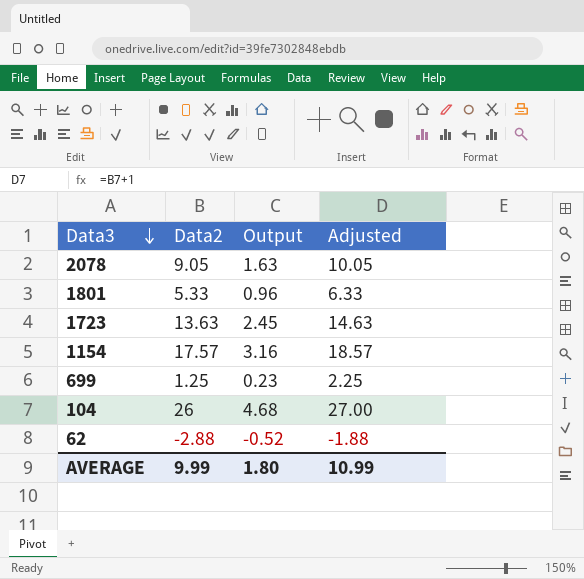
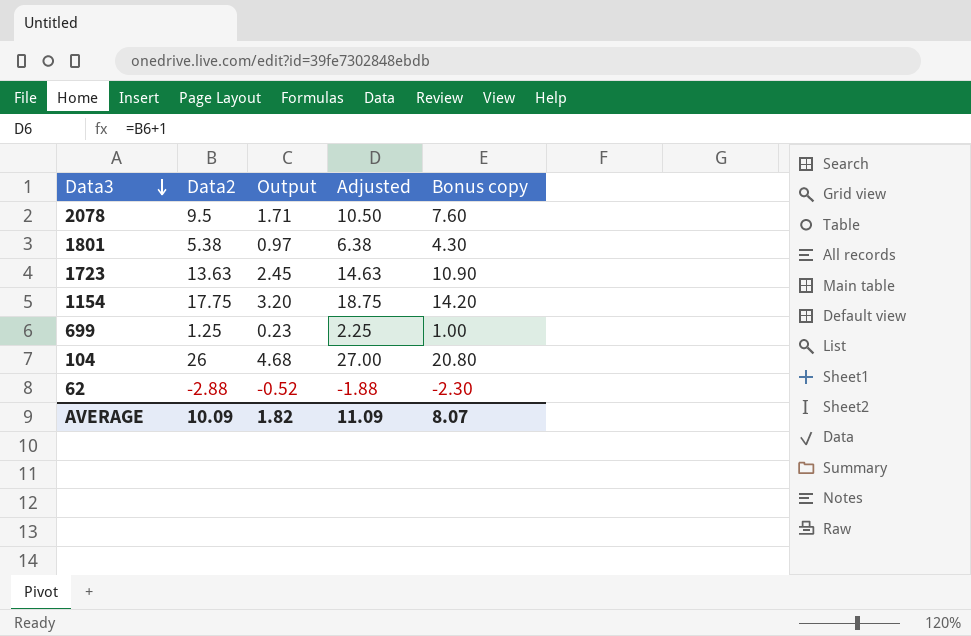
column Bonus copy | formula: none -> [Data2] * 0.8
2078 | Data2: 9.05 -> 9.5
2078 | Output: 1.63 -> 1.71
2078 | Adjusted: 10.05 -> 10.50
1801 | Data2: 5.33 -> 5.38
1801 | Output: 0.96 -> 0.97
1801 | Adjusted: 6.33 -> 6.38
1154 | Data2: 17.57 -> 17.75
1154 | Output: 3.16 -> 3.20
1154 | Adjusted: 18.57 -> 18.75
AVERAGE | Data2: 9.99 -> 10.09
AVERAGE | Output: 1.80 -> 1.82
AVERAGE | Adjusted: 10.99 -> 11.09

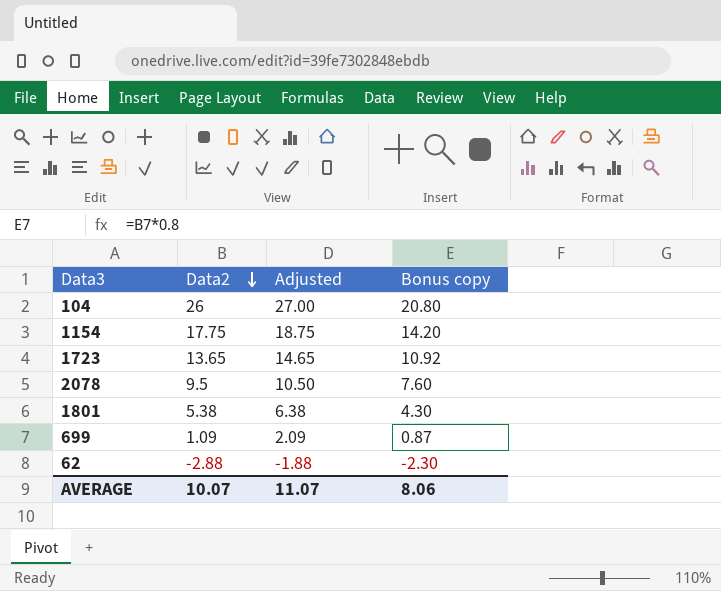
row order: Data3 descending -> Data2 descending
column Output | formula: [Data2] * 0.18 -> none
1723 | Data2: 13.63 -> 13.65
1723 | Adjusted: 14.63 -> 14.65
1723 | Bonus copy: 10.90 -> 10.92
699 | Data2: 1.25 -> 1.09
699 | Adjusted: 2.25 -> 2.09
699 | Bonus copy: 1.00 -> 0.87
AVERAGE | Data2: 10.09 -> 10.07
AVERAGE | Adjusted: 11.09 -> 11.07
AVERAGE | Bonus copy: 8.07 -> 8.06

